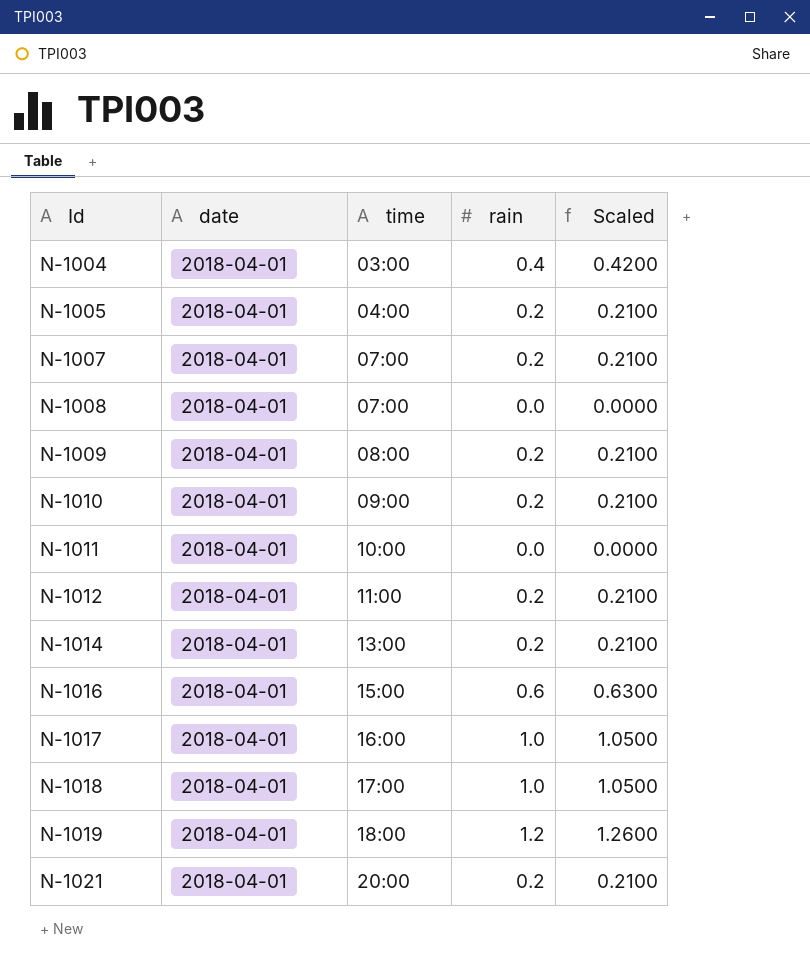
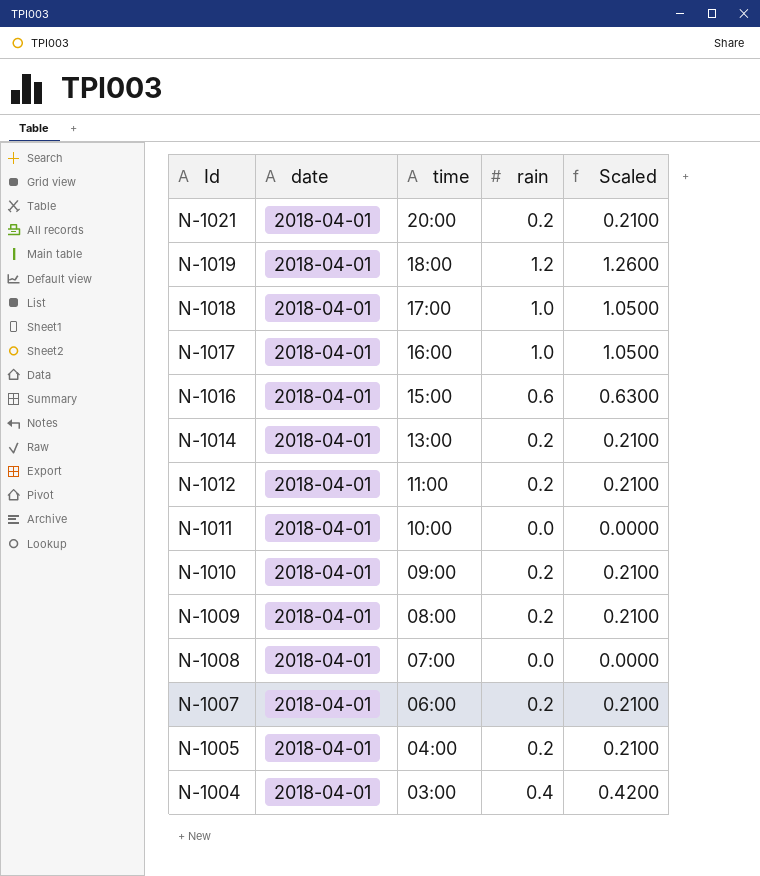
row order: Id ascending -> Id descending
N-1007 | time: 07:00 -> 06:00

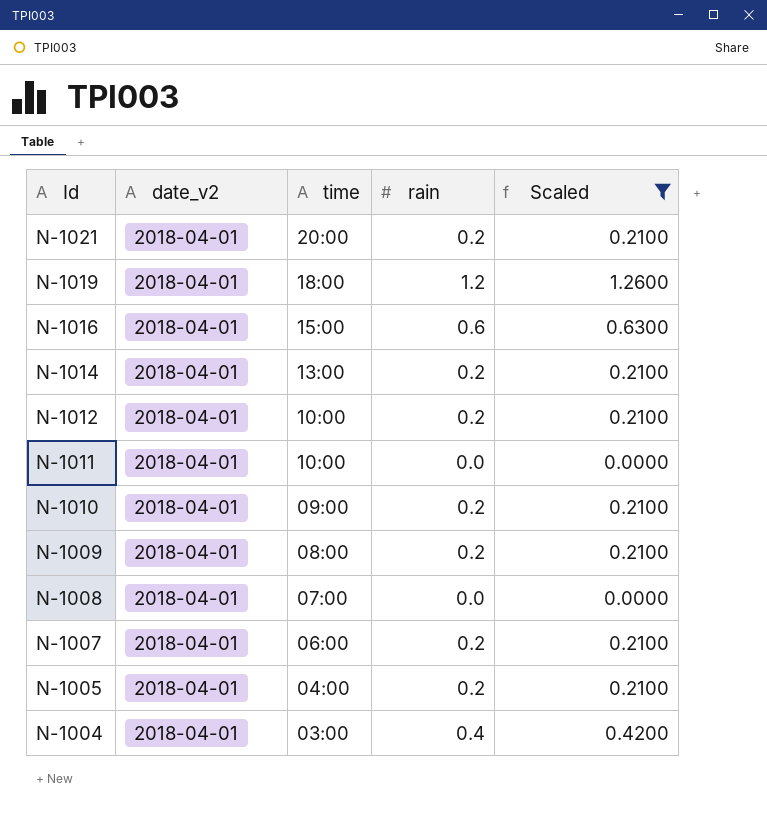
filter: none -> Scaled != 1.0500
column name: date -> date_v2
N-1012 | time: 11:00 -> 10:00

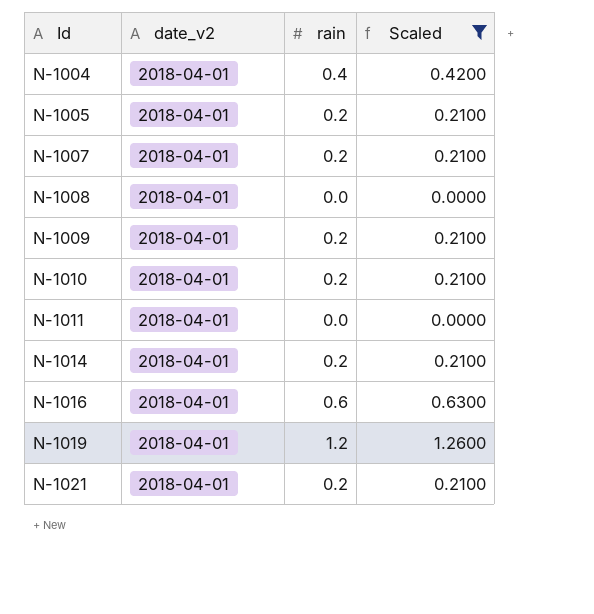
row order: Id descending -> Id ascending
column time | position: 3 -> none
row N-1012: 2018-04-01 | 10:00 | 0.2 | 0.2100 -> none

